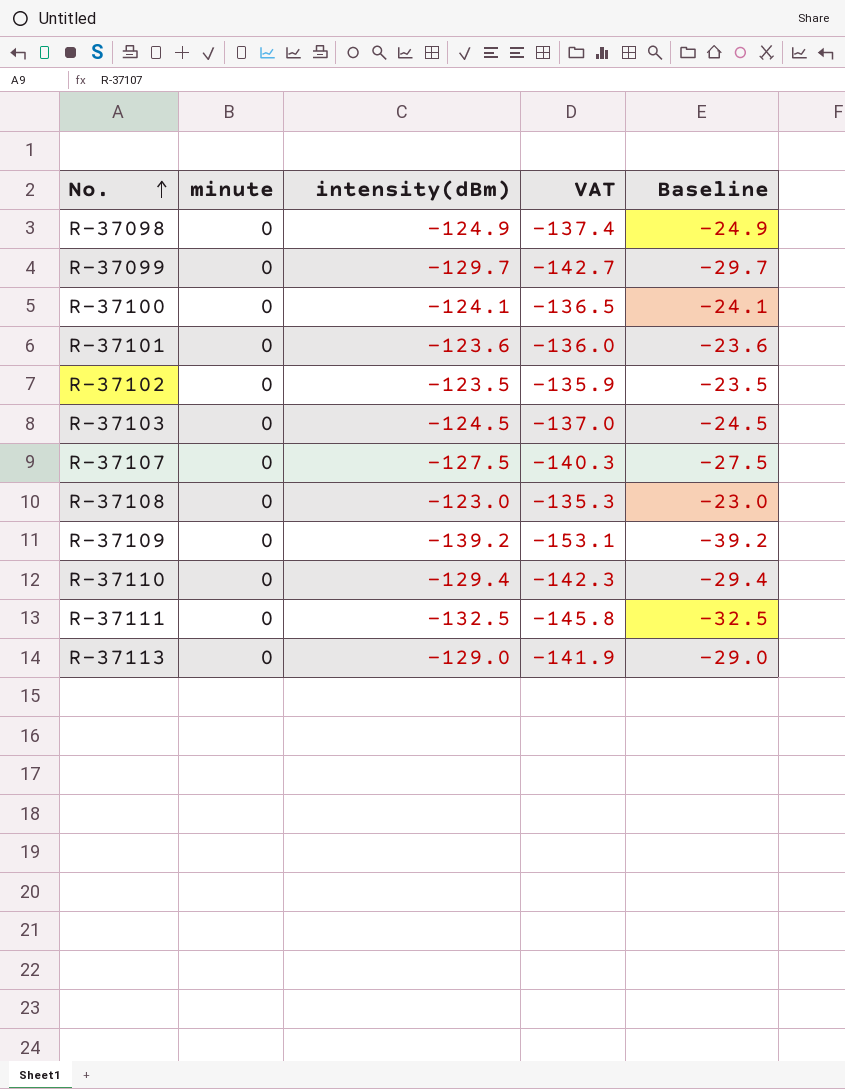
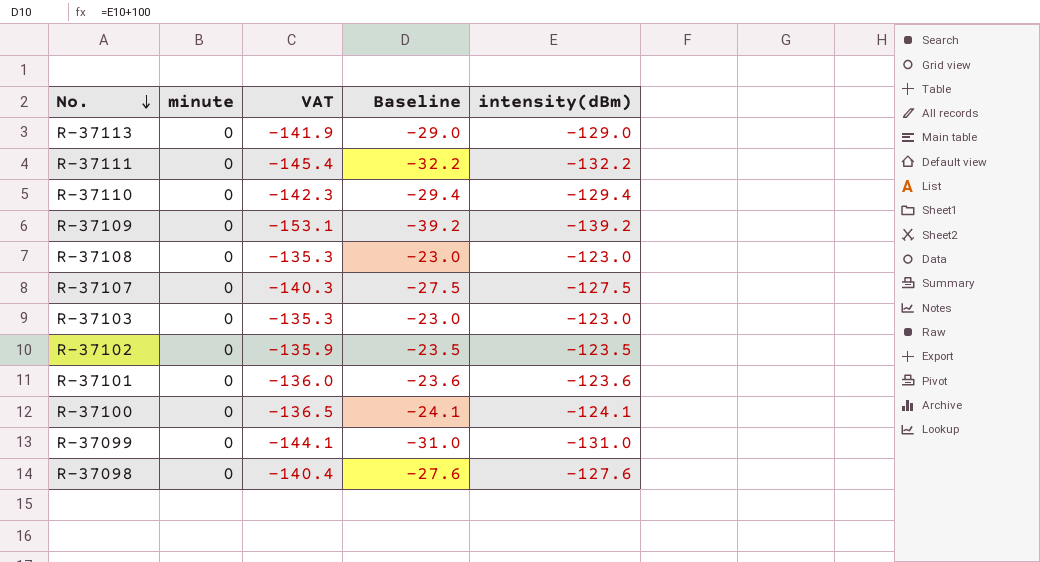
row order: No. ascending -> No. descending
column intensity(dBm) | position: 3 -> 5
R-37111 | VAT: -145.8 -> -145.4
R-37111 | Baseline: -32.5 -> -32.2
R-37111 | intensity(dBm): -132.5 -> -132.2
R-37103 | VAT: -137.0 -> -135.3
R-37103 | Baseline: -24.5 -> -23.0
R-37103 | intensity(dBm): -124.5 -> -123.0
R-37099 | VAT: -142.7 -> -144.1
R-37099 | Baseline: -29.7 -> -31.0
R-37099 | intensity(dBm): -129.7 -> -131.0
R-37098 | VAT: -137.4 -> -140.4
R-37098 | Baseline: -24.9 -> -27.6
R-37098 | intensity(dBm): -124.9 -> -127.6

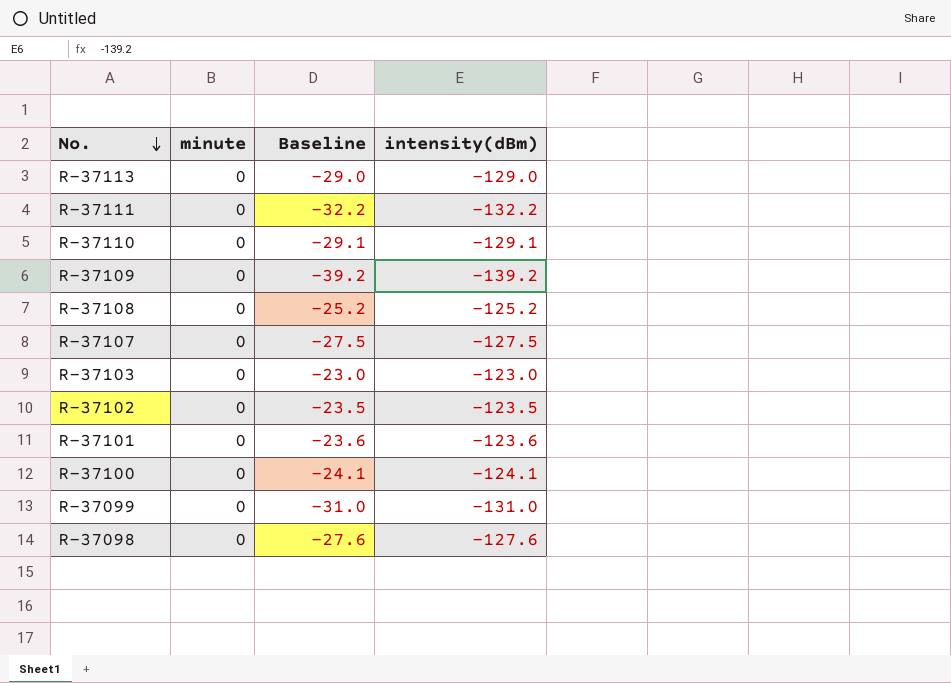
column VAT | formula: [intensity(dBm)] * 1.1 -> none
R-37110 | Baseline: -29.4 -> -29.1
R-37110 | intensity(dBm): -129.4 -> -129.1
R-37108 | Baseline: -23.0 -> -25.2
R-37108 | intensity(dBm): -123.0 -> -125.2

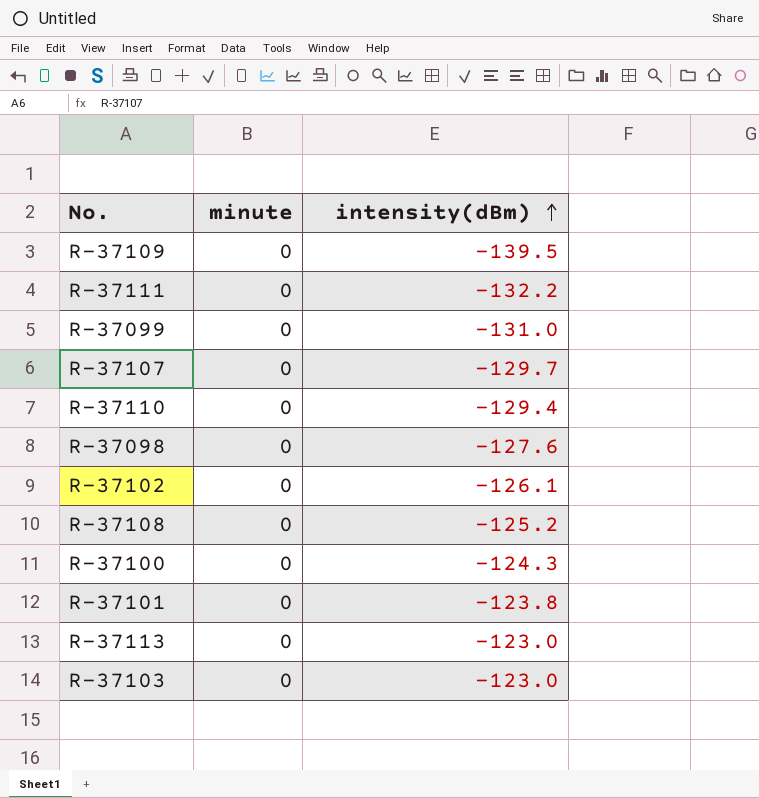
row order: No. descending -> intensity(dBm) ascending
column Baseline | formula: [intensity(dBm)] + 100 -> none
R-37109 | intensity(dBm): -139.2 -> -139.5
R-37107 | intensity(dBm): -127.5 -> -129.7
R-37110 | intensity(dBm): -129.1 -> -129.4
R-37102 | intensity(dBm): -123.5 -> -126.1
R-37100 | intensity(dBm): -124.1 -> -124.3
R-37101 | intensity(dBm): -123.6 -> -123.8
R-37113 | intensity(dBm): -129.0 -> -123.0

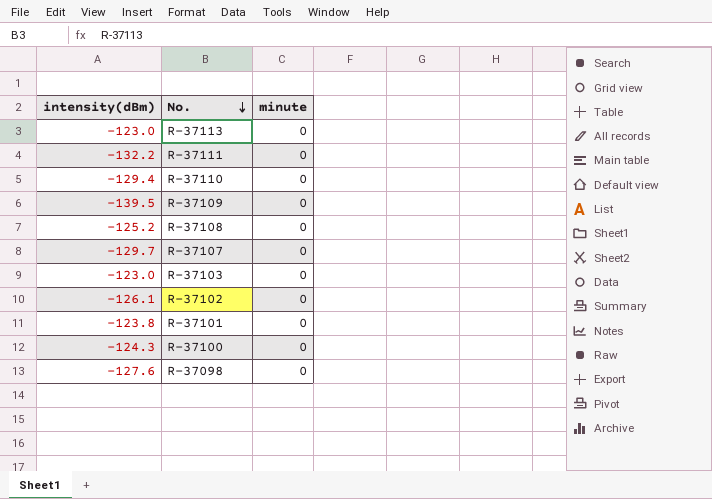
row order: intensity(dBm) ascending -> No. descending
column intensity(dBm) | position: 3 -> 1
row R-37099: 0 | -131.0 -> none

